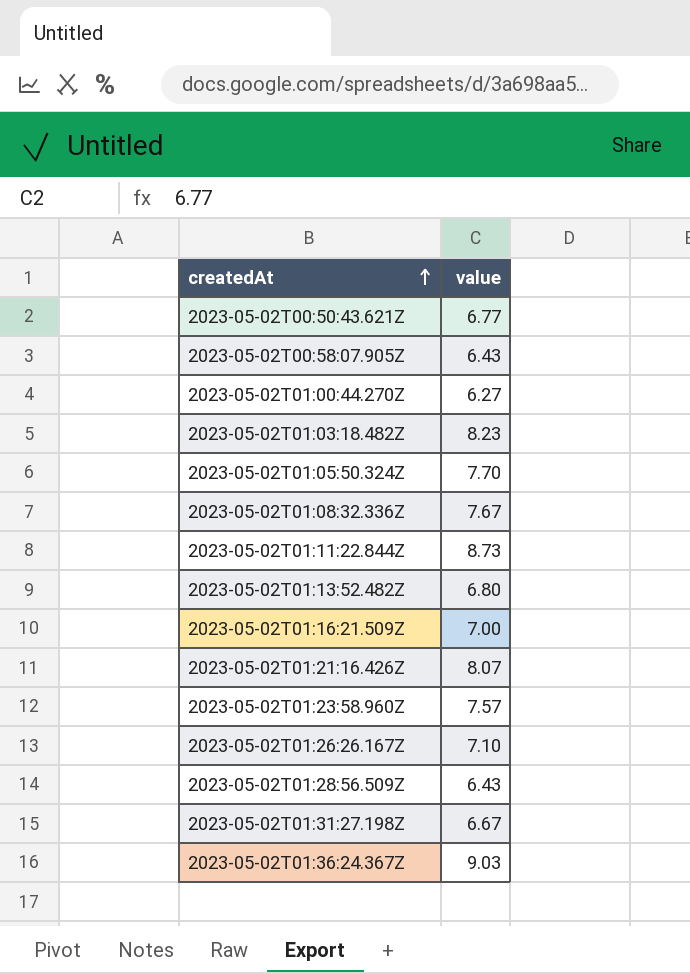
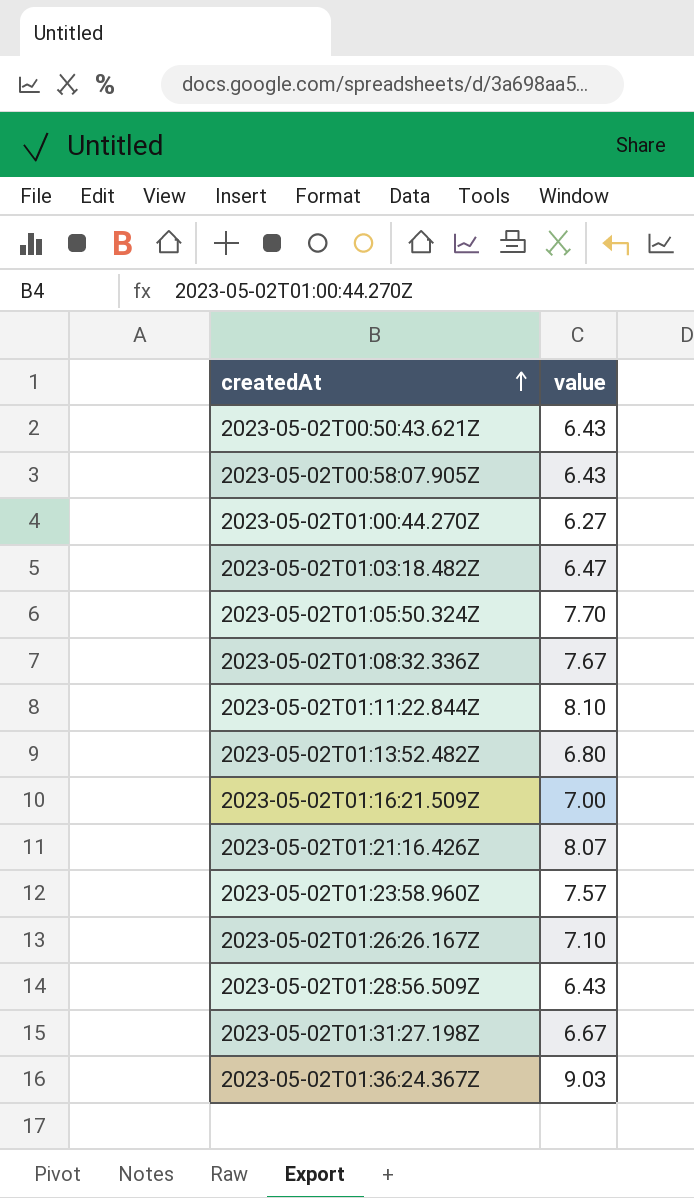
2023-05-02T00:50:43.621Z | value: 6.77 -> 6.43
2023-05-02T01:03:18.482Z | value: 8.23 -> 6.47
2023-05-02T01:11:22.844Z | value: 8.73 -> 8.10

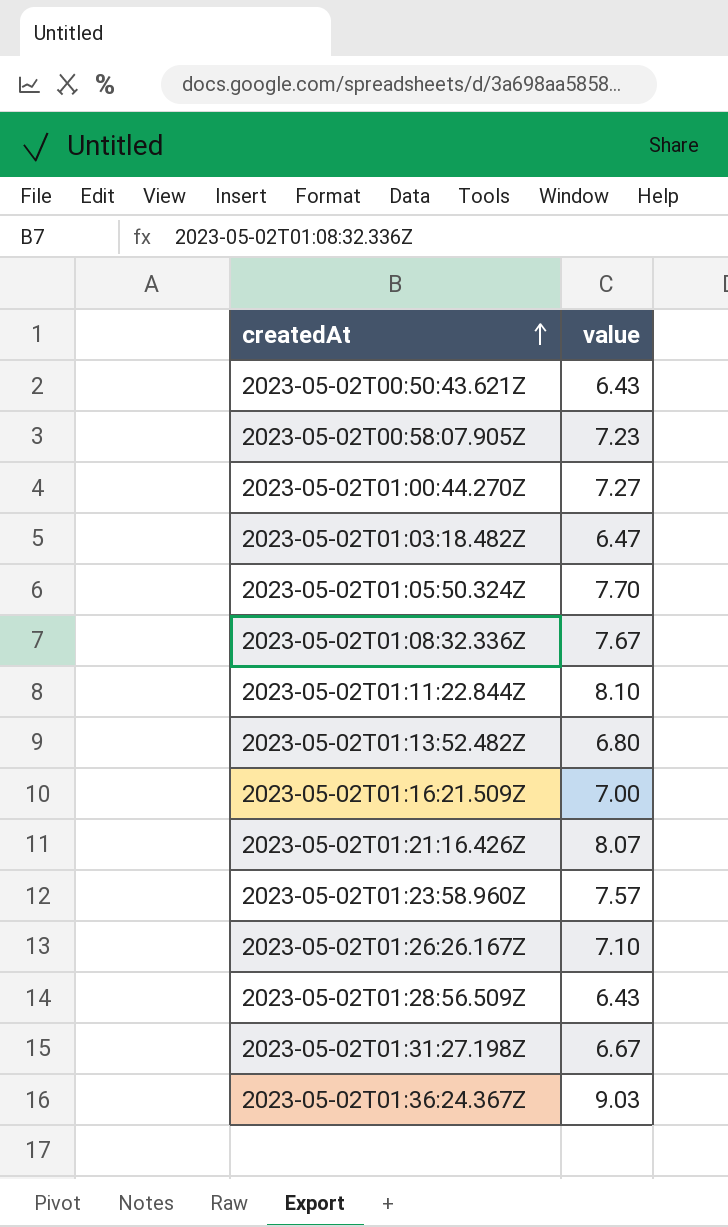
2023-05-02T00:58:07.905Z | value: 6.43 -> 7.23
2023-05-02T01:00:44.270Z | value: 6.27 -> 7.27

